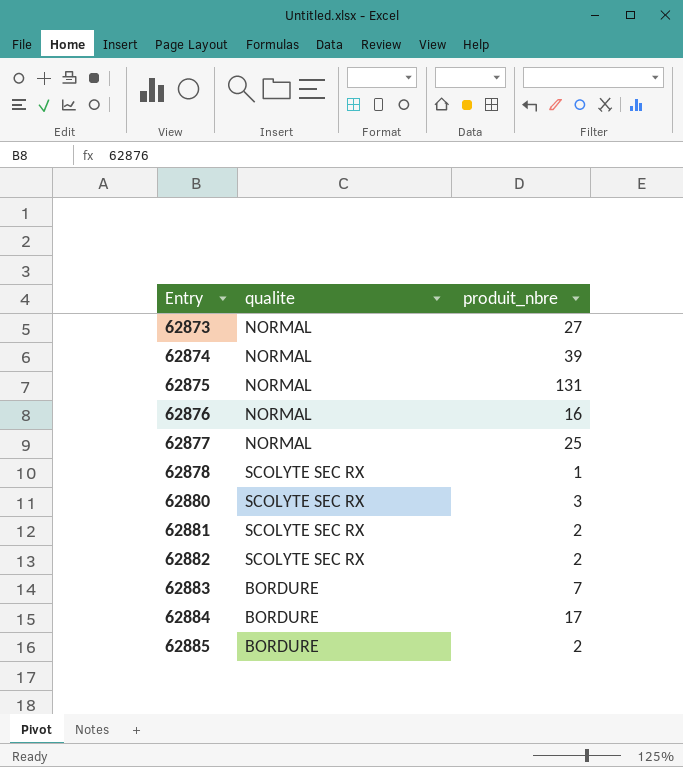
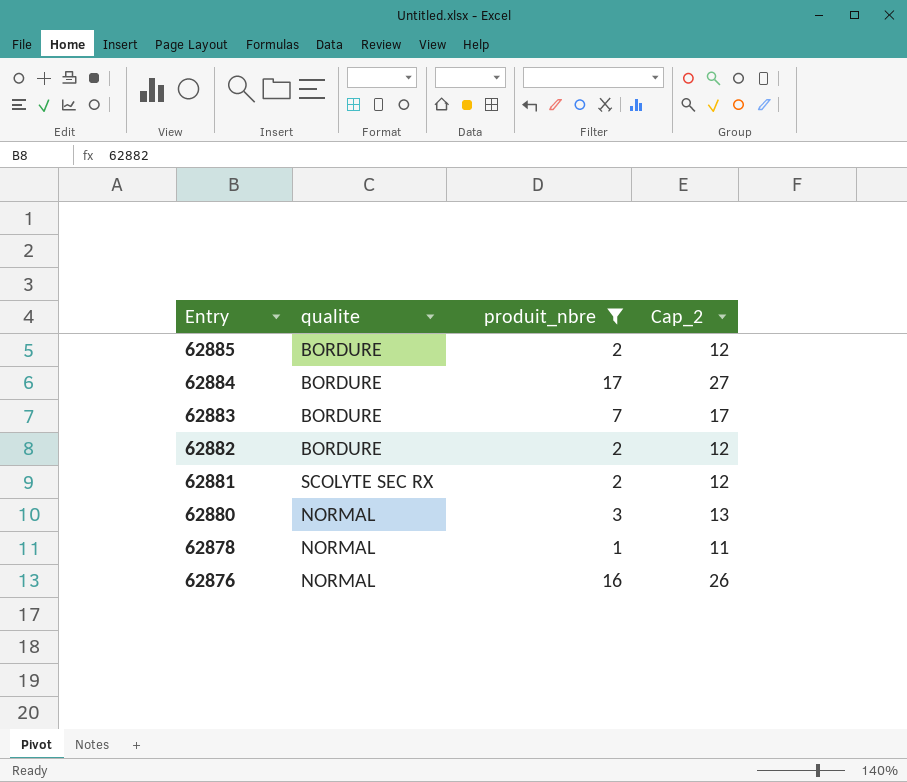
filter: none -> produit_nbre <= 17
row order: Entry ascending -> Entry descending
column Cap_2 | formula: none -> [produit_nbre] + 10
62882 | qualite: SCOLYTE SEC RX -> BORDURE
62880 | qualite: SCOLYTE SEC RX -> NORMAL
62878 | qualite: SCOLYTE SEC RX -> NORMAL

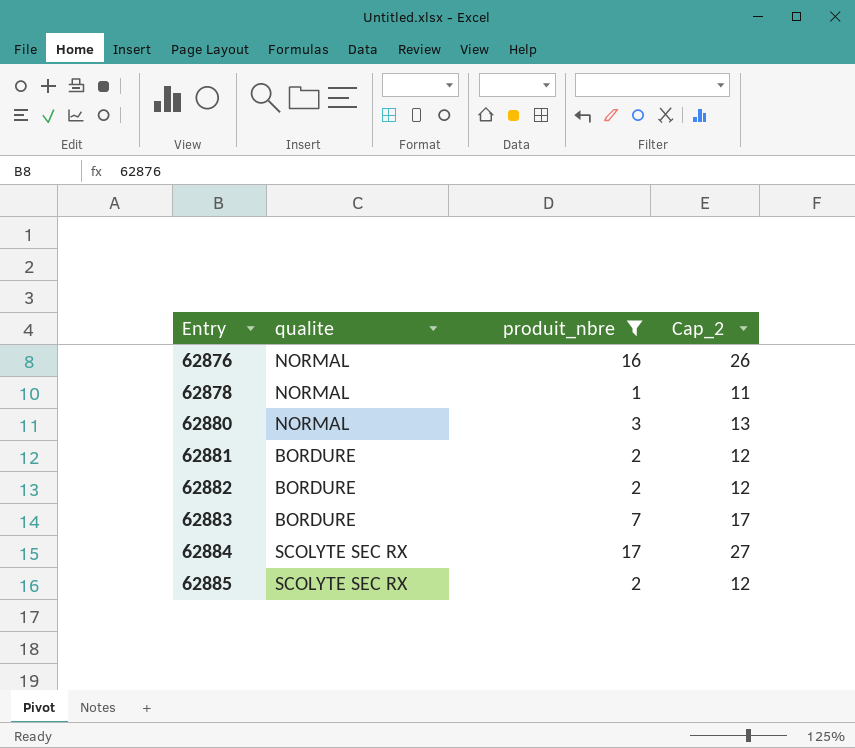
row order: Entry descending -> Entry ascending
62881 | qualite: SCOLYTE SEC RX -> BORDURE
62884 | qualite: BORDURE -> SCOLYTE SEC RX
62885 | qualite: BORDURE -> SCOLYTE SEC RX

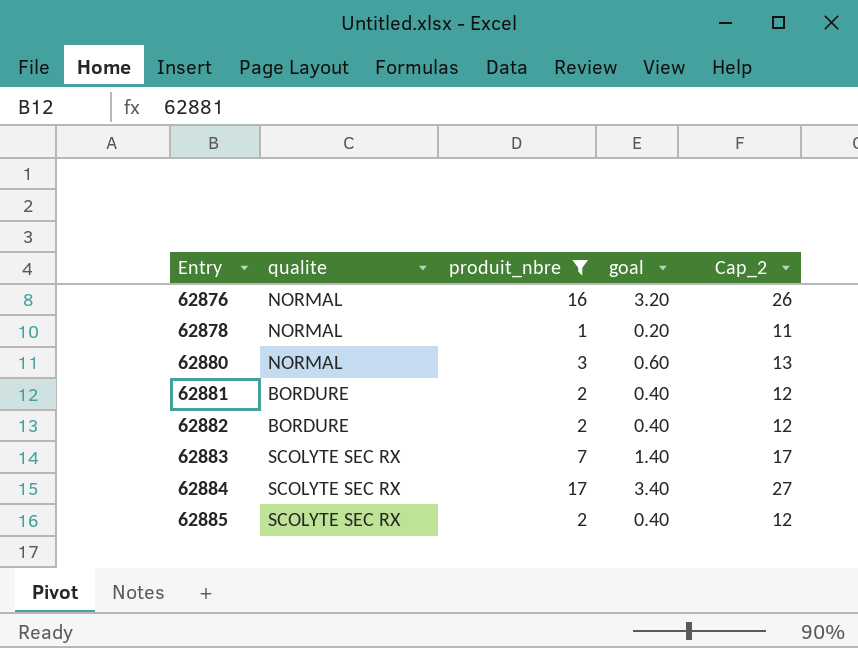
column goal | formula: none -> [produit_nbre] * 0.2
62883 | qualite: BORDURE -> SCOLYTE SEC RX

